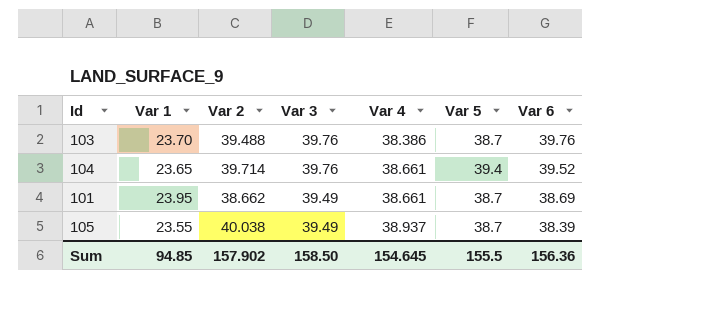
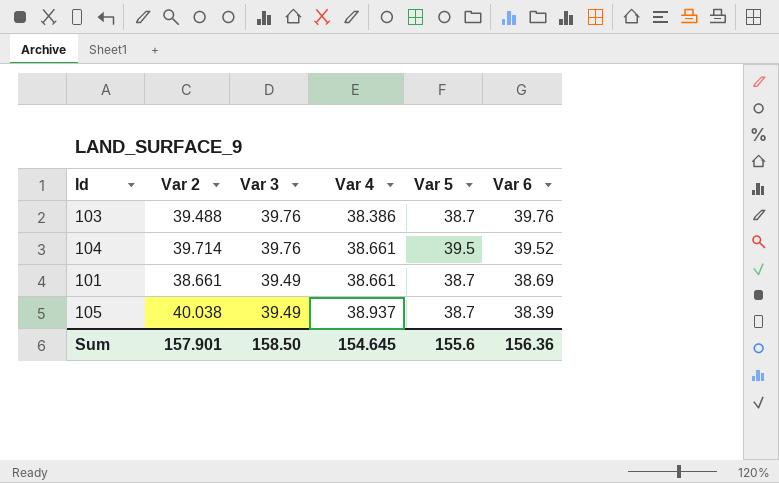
column Var 1 | position: 2 -> none
104 | Var 5: 39.4 -> 39.5
101 | Var 2: 38.662 -> 38.661
Sum | Var 2: 157.902 -> 157.901
Sum | Var 5: 155.5 -> 155.6

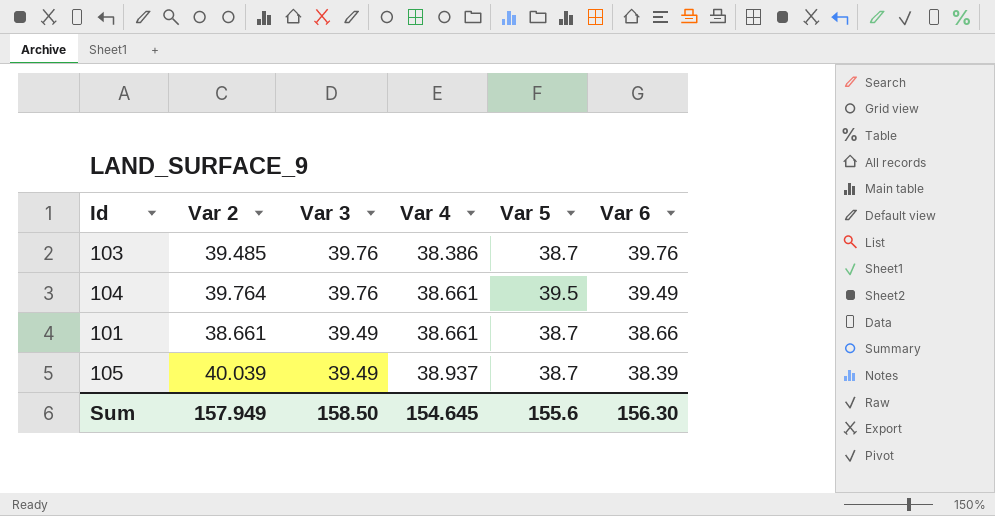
103 | Var 2: 39.488 -> 39.485
104 | Var 2: 39.714 -> 39.764
104 | Var 6: 39.52 -> 39.49
101 | Var 6: 38.69 -> 38.66
105 | Var 2: 40.038 -> 40.039
Sum | Var 2: 157.901 -> 157.949
Sum | Var 6: 156.36 -> 156.30

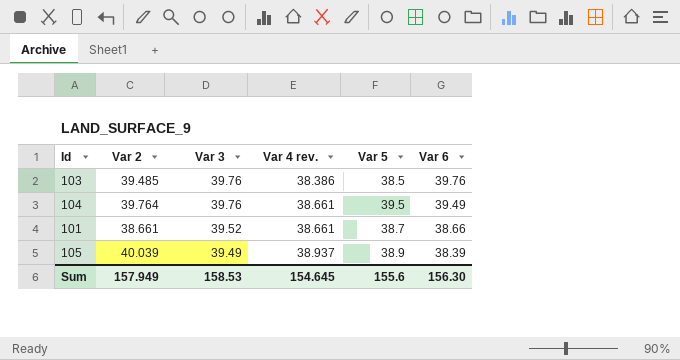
column name: Var 4 -> Var 4 rev.
103 | Var 5: 38.7 -> 38.5
101 | Var 3: 39.49 -> 39.52
105 | Var 5: 38.7 -> 38.9
Sum | Var 3: 158.50 -> 158.53

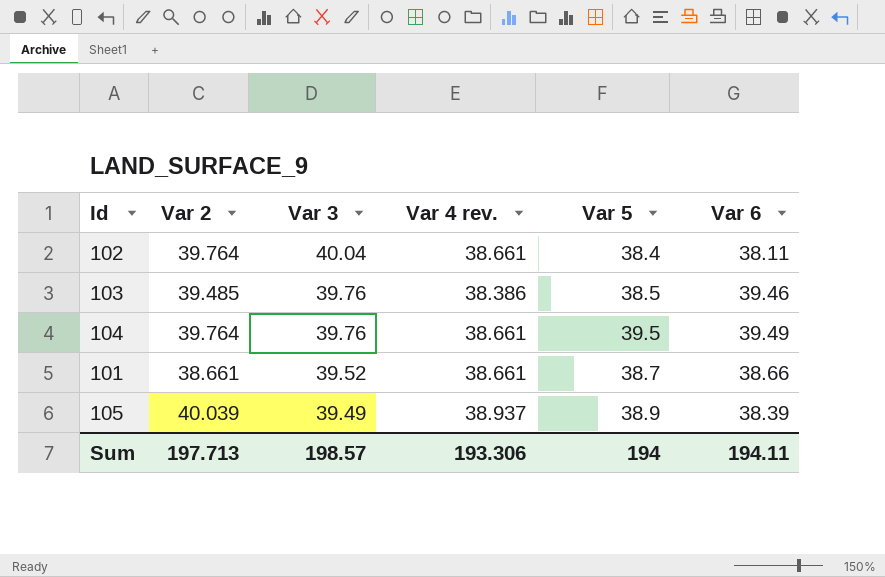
row 102: none -> 39.764 | 40.04 | 38.661 | 38.4 | 38.11
103 | Var 6: 39.76 -> 39.46
Sum | Var 2: 157.949 -> 197.713
Sum | Var 3: 158.53 -> 198.57
Sum | Var 4 rev.: 154.645 -> 193.306
Sum | Var 5: 155.6 -> 194
Sum | Var 6: 156.30 -> 194.11

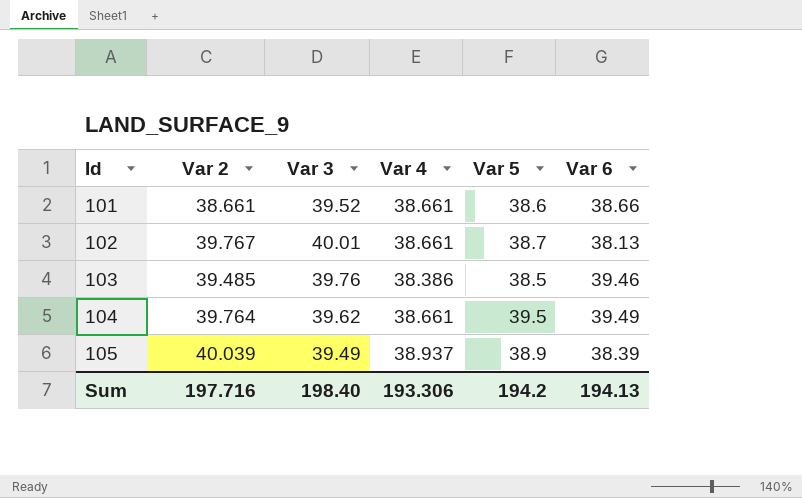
row order: Var 3 descending -> Id ascending
column name: Var 4 rev. -> Var 4
101 | Var 5: 38.7 -> 38.6
102 | Var 2: 39.764 -> 39.767
102 | Var 3: 40.04 -> 40.01
102 | Var 5: 38.4 -> 38.7
102 | Var 6: 38.11 -> 38.13
104 | Var 3: 39.76 -> 39.62
Sum | Var 2: 197.713 -> 197.716
Sum | Var 3: 198.57 -> 198.40
Sum | Var 5: 194 -> 194.2
Sum | Var 6: 194.11 -> 194.13

